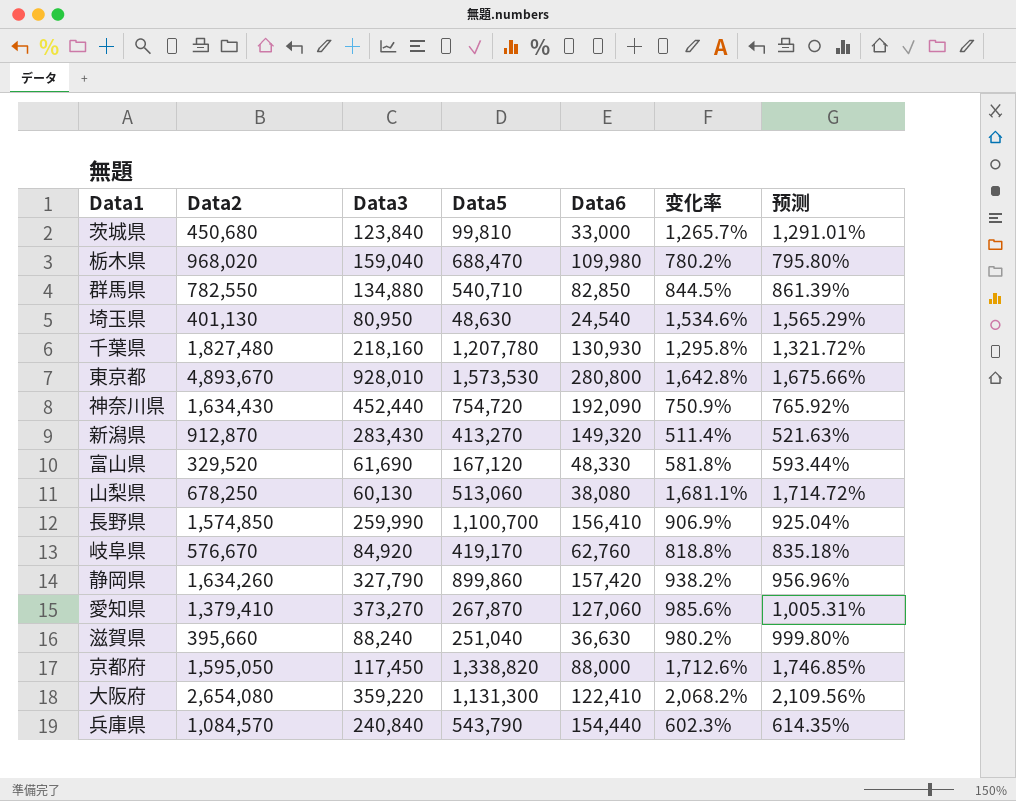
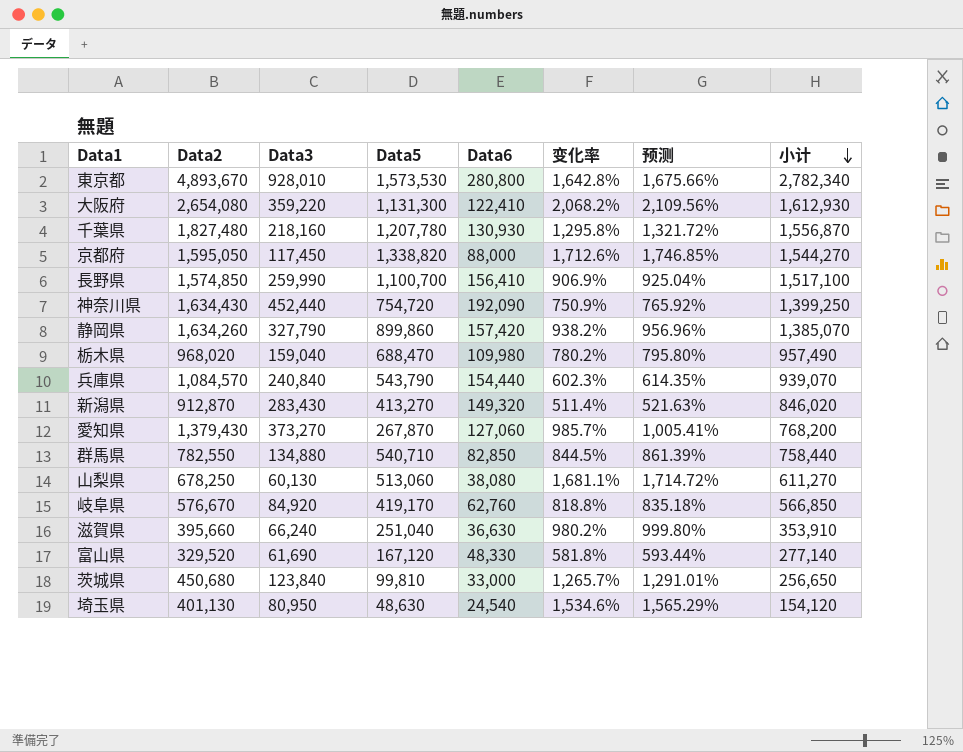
row order: none -> 小计 descending
column 小计 | formula: none -> [Data3] + [Data5] + [Data6]
愛知県 | Data2: 1,379,410 -> 1,379,430
愛知県 | 变化率: 985.6% -> 985.7%
愛知県 | 预测: 1,005.31% -> 1,005.41%
滋賀県 | Data3: 88,240 -> 66,240

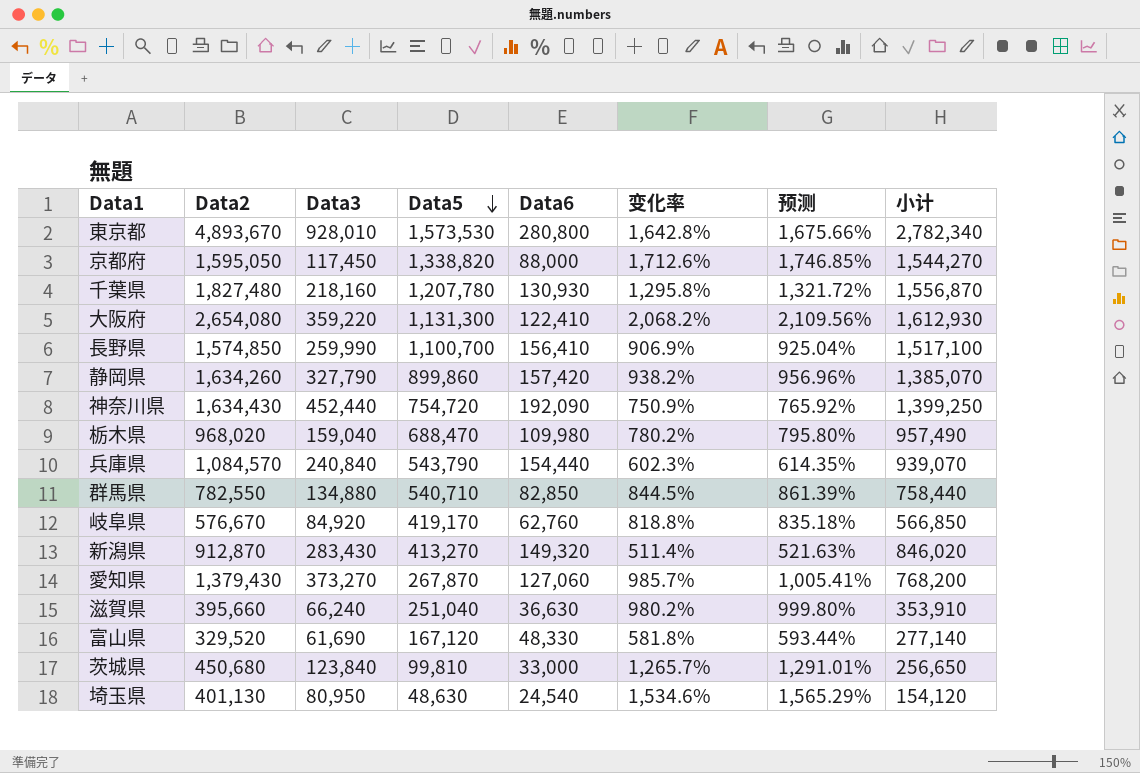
row order: 小计 descending -> Data5 descending
row 山梨県: 678,250 | 60,130 | 513,060 | 38,080 | 1,681.1% | 1,714.72% | 611,270 -> none

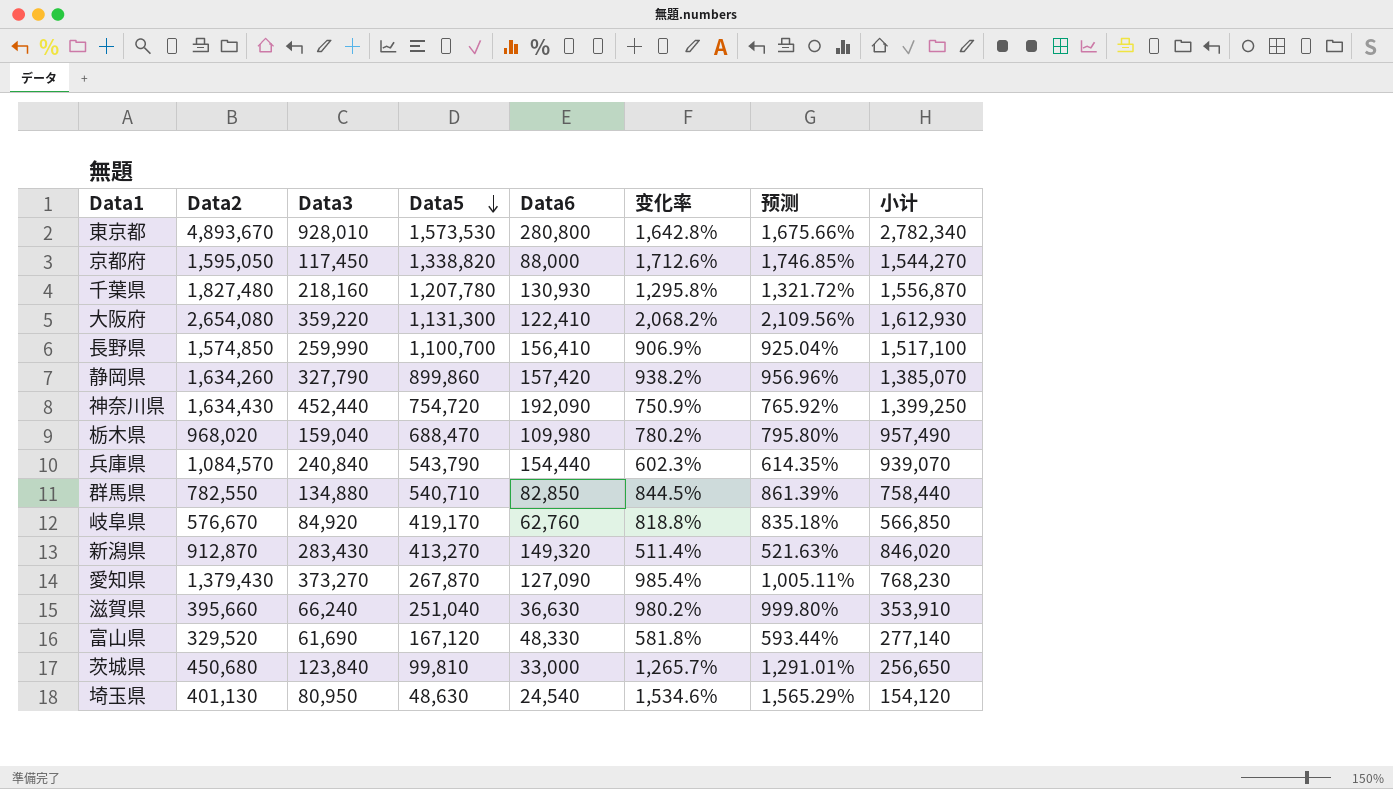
愛知県 | Data6: 127,060 -> 127,090
愛知県 | 变化率: 985.7% -> 985.4%
愛知県 | 预测: 1,005.41% -> 1,005.11%
愛知県 | 小计: 768,200 -> 768,230

